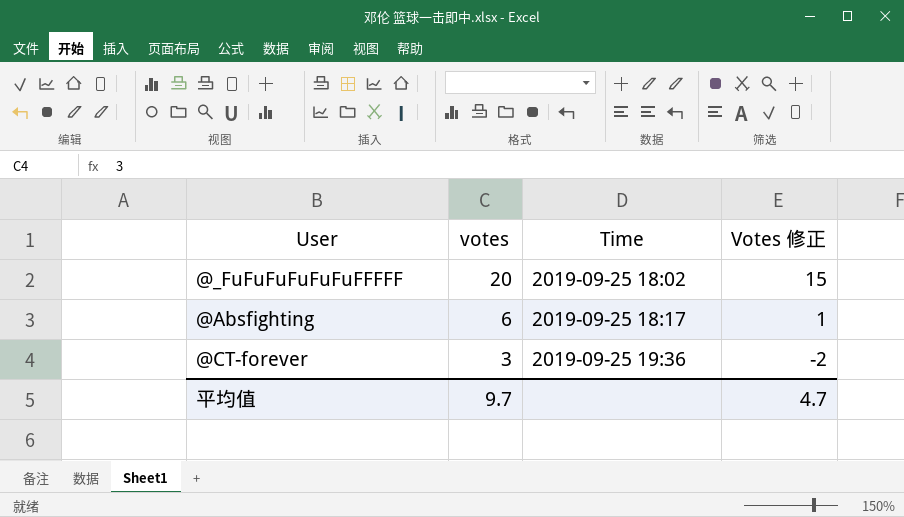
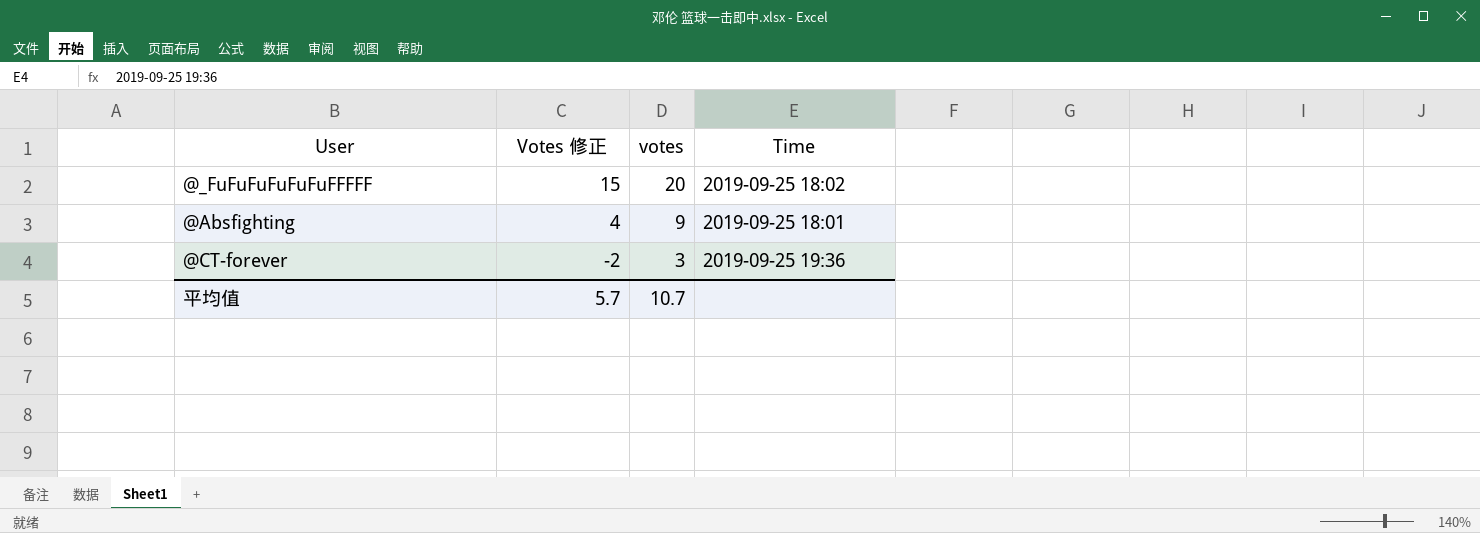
column Votes 修正 | position: 4 -> 2
@Absfighting | Votes 修正: 1 -> 4
@Absfighting | votes: 6 -> 9
@Absfighting | Time: 2019-09-25 18:17 -> 2019-09-25 18:01
平均值 | Votes 修正: 4.7 -> 5.7
平均值 | votes: 9.7 -> 10.7

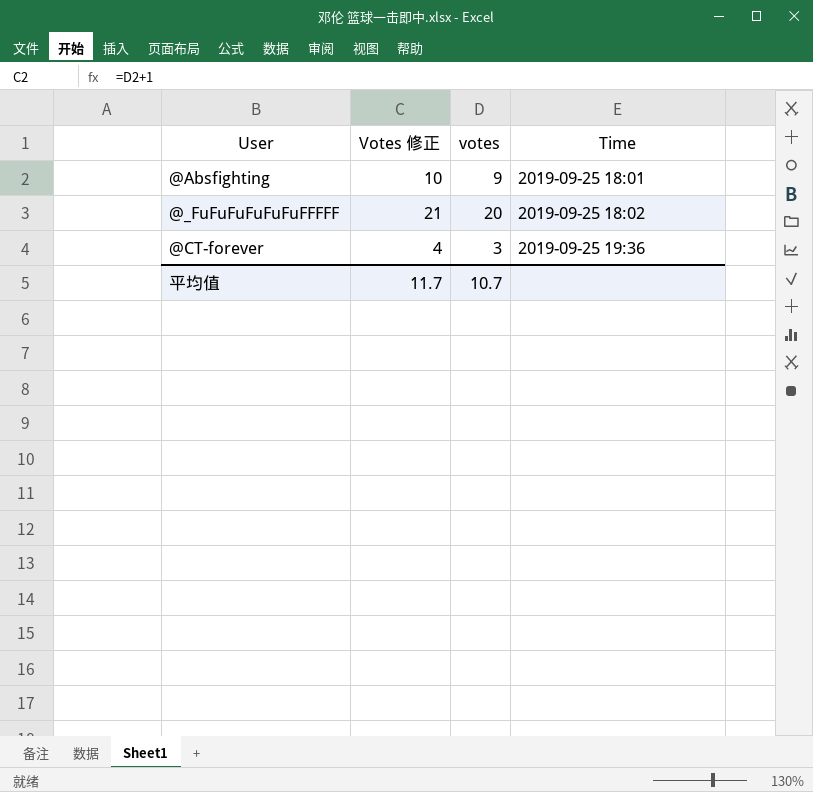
row order: User ascending -> Time ascending
column Votes 修正 | formula: [votes] - 5 -> [votes] + 1
平均值 | Votes 修正: 5.7 -> 11.7

